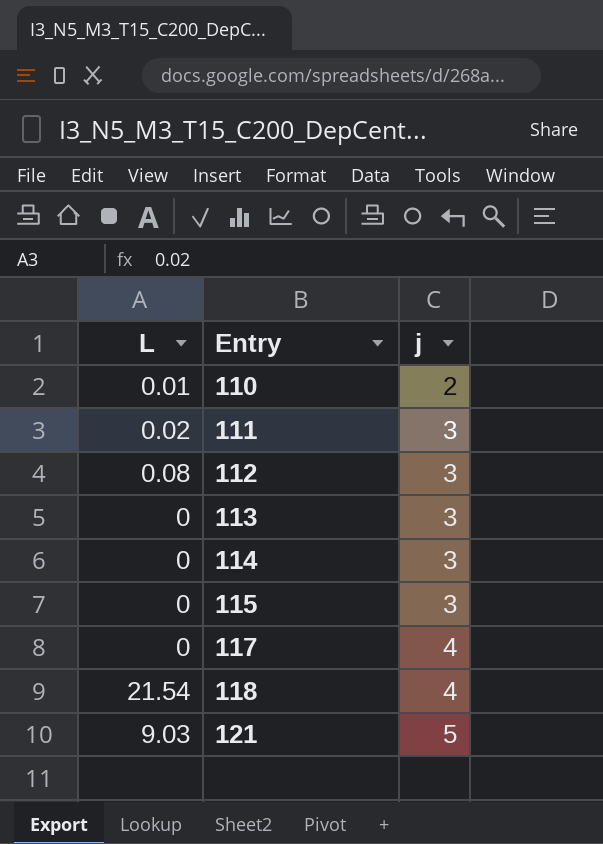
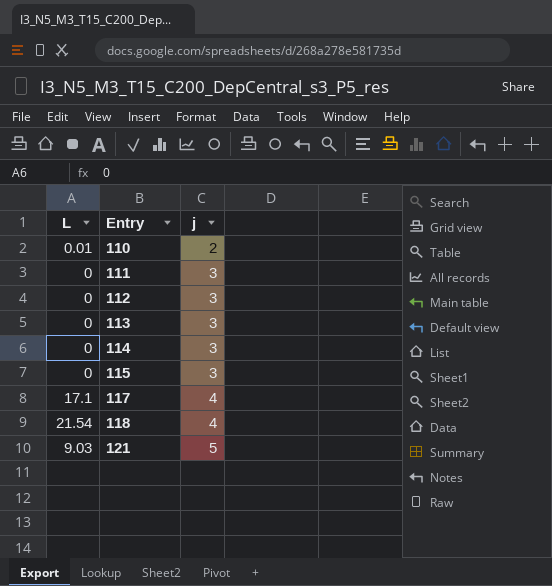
111 | L: 0.02 -> 0
112 | L: 0.08 -> 0
117 | L: 0 -> 17.1

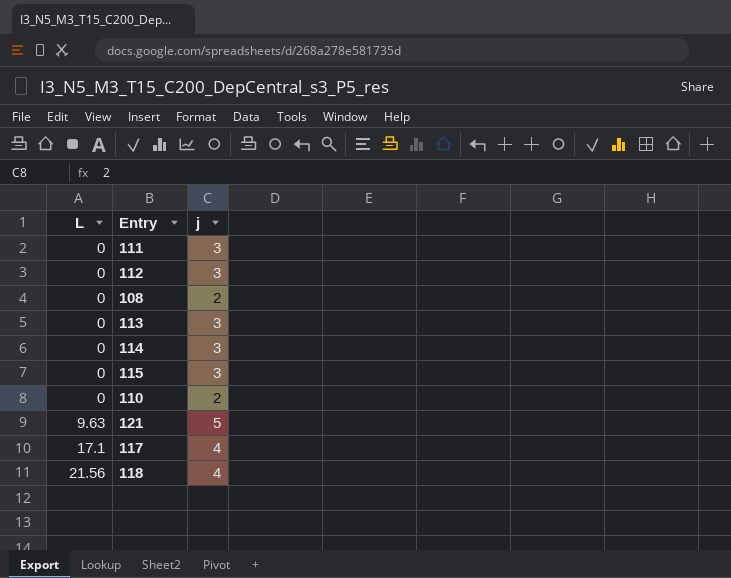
row order: Entry ascending -> L ascending
row 108: none -> 0 | 2
110 | L: 0.01 -> 0
121 | L: 9.03 -> 9.63
118 | L: 21.54 -> 21.56

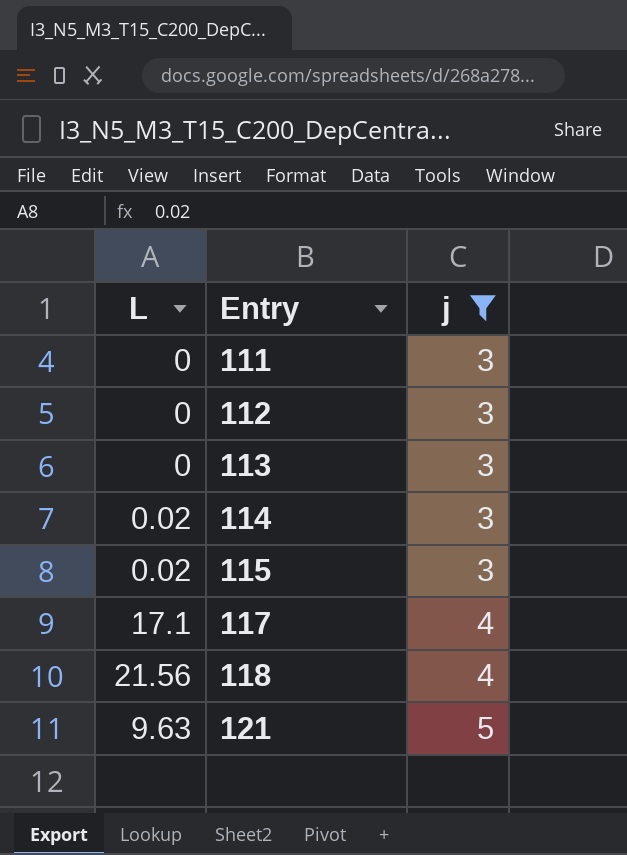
filter: none -> j != 2
row order: L ascending -> Entry ascending
114 | L: 0 -> 0.02
115 | L: 0 -> 0.02

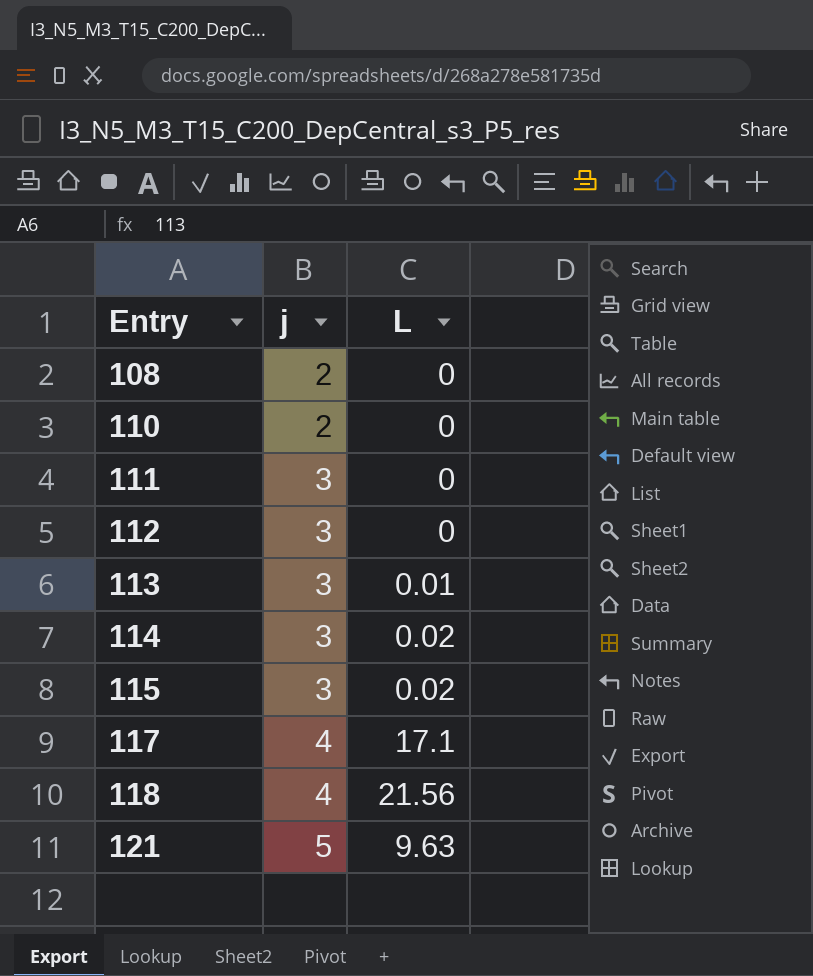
filter: j != 2 -> none
column L | position: 1 -> 3
113 | L: 0 -> 0.01

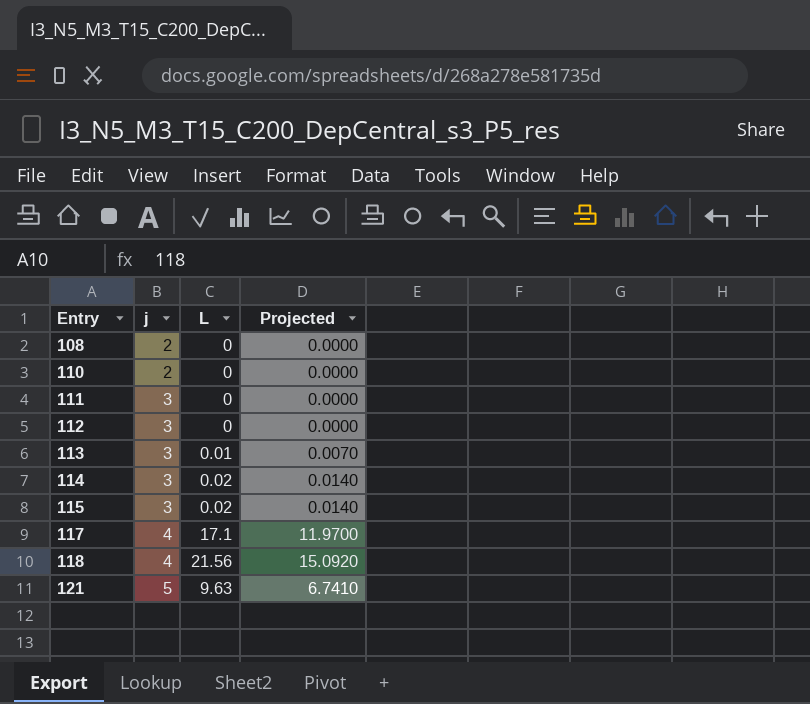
column Projected | formula: none -> [L] * 0.7

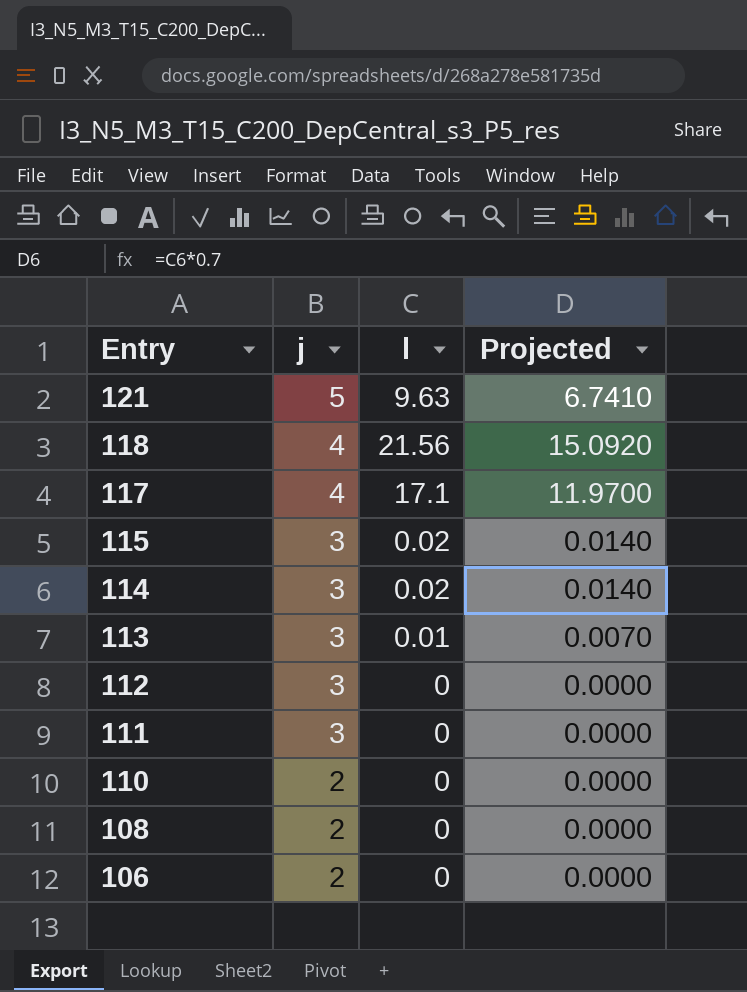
row order: Entry ascending -> Entry descending
column name: L -> l
row 106: none -> 2 | 0 | 0.0000

